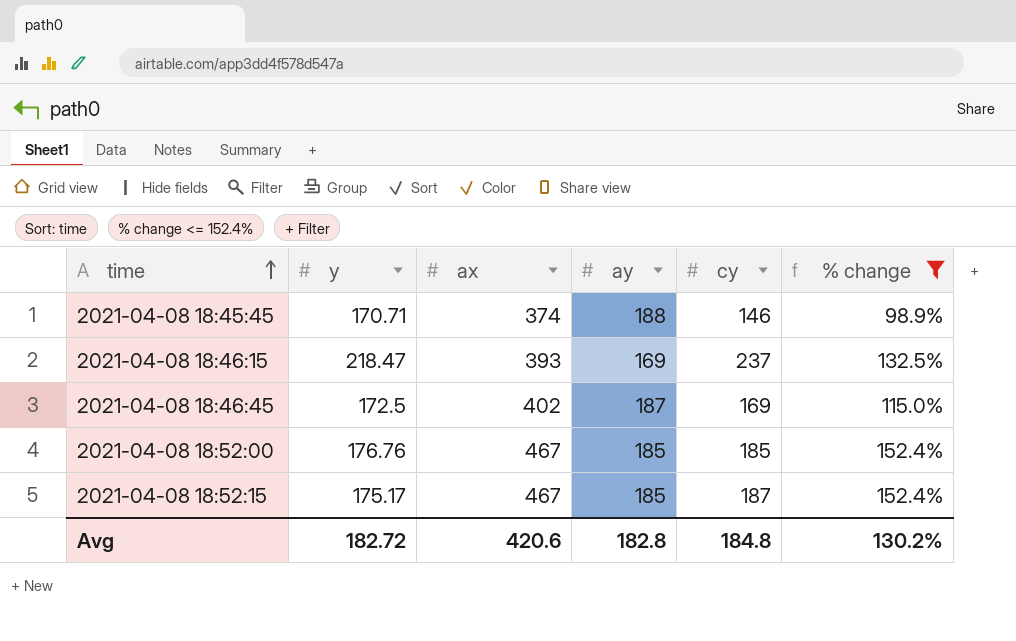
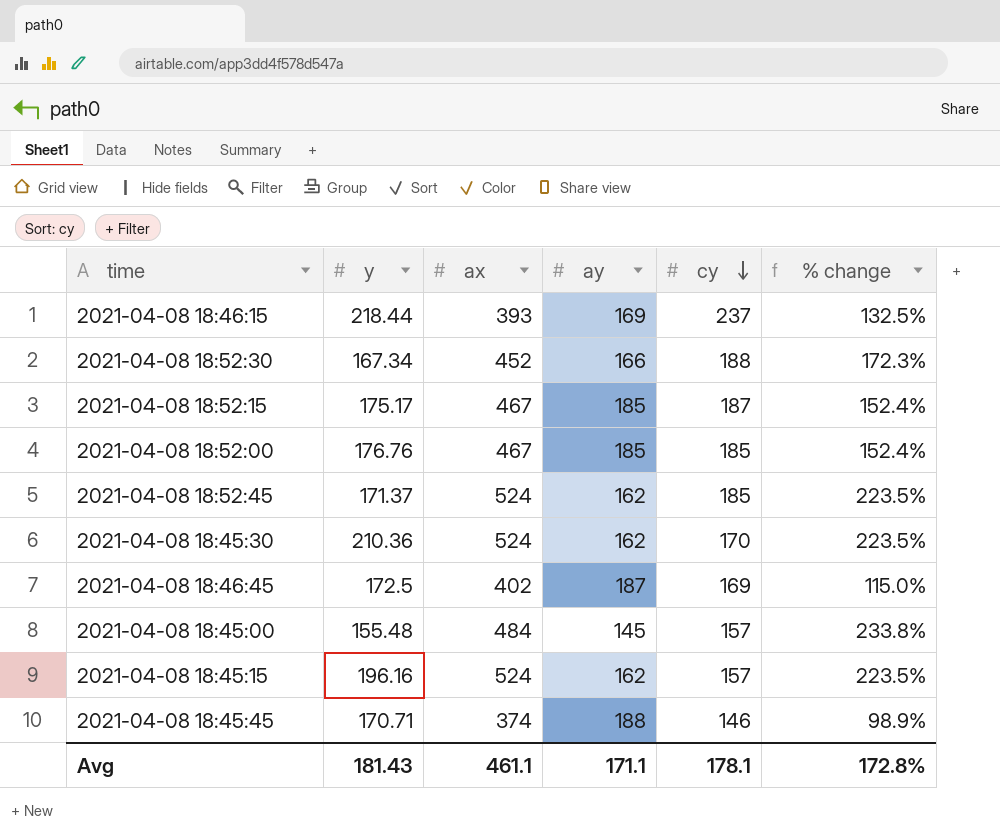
filter: % change <= 152.4% -> none
row order: time ascending -> cy descending
2021-04-08 18:46:15 | y: 218.47 -> 218.44
Avg | y: 182.72 -> 181.43
Avg | ax: 420.6 -> 461.1
Avg | ay: 182.8 -> 171.1
Avg | cy: 184.8 -> 178.1
Avg | % change: 130.2% -> 172.8%

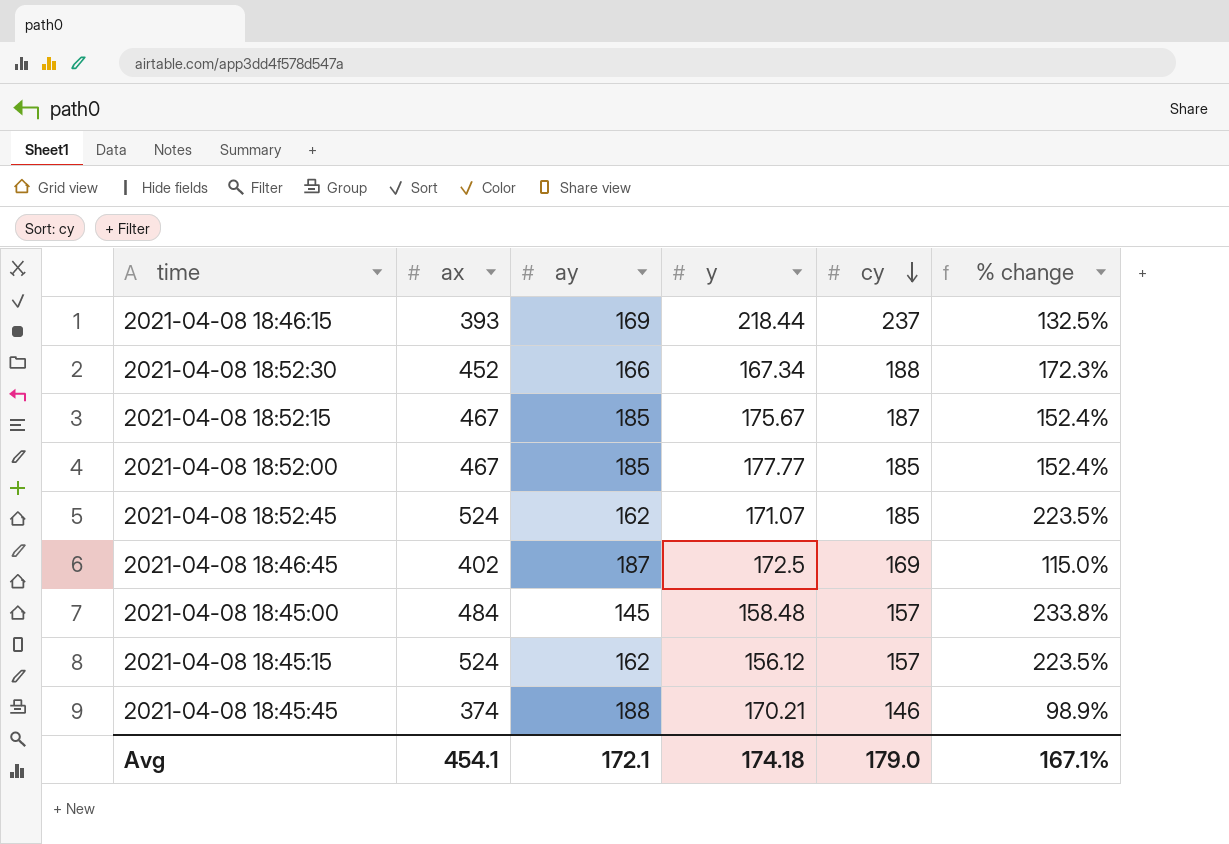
column y | position: 2 -> 4
row 2021-04-08 18:45:30: 210.36 | 524 | 162 | 170 | 223.5% -> none
2021-04-08 18:52:15 | y: 175.17 -> 175.67
2021-04-08 18:52:00 | y: 176.76 -> 177.77
2021-04-08 18:52:45 | y: 171.37 -> 171.07
2021-04-08 18:45:00 | y: 155.48 -> 158.48
2021-04-08 18:45:15 | y: 196.16 -> 156.12
2021-04-08 18:45:45 | y: 170.71 -> 170.21
Avg | ax: 461.1 -> 454.1
Avg | ay: 171.1 -> 172.1
Avg | y: 181.43 -> 174.18
Avg | cy: 178.1 -> 179.0
Avg | % change: 172.8% -> 167.1%

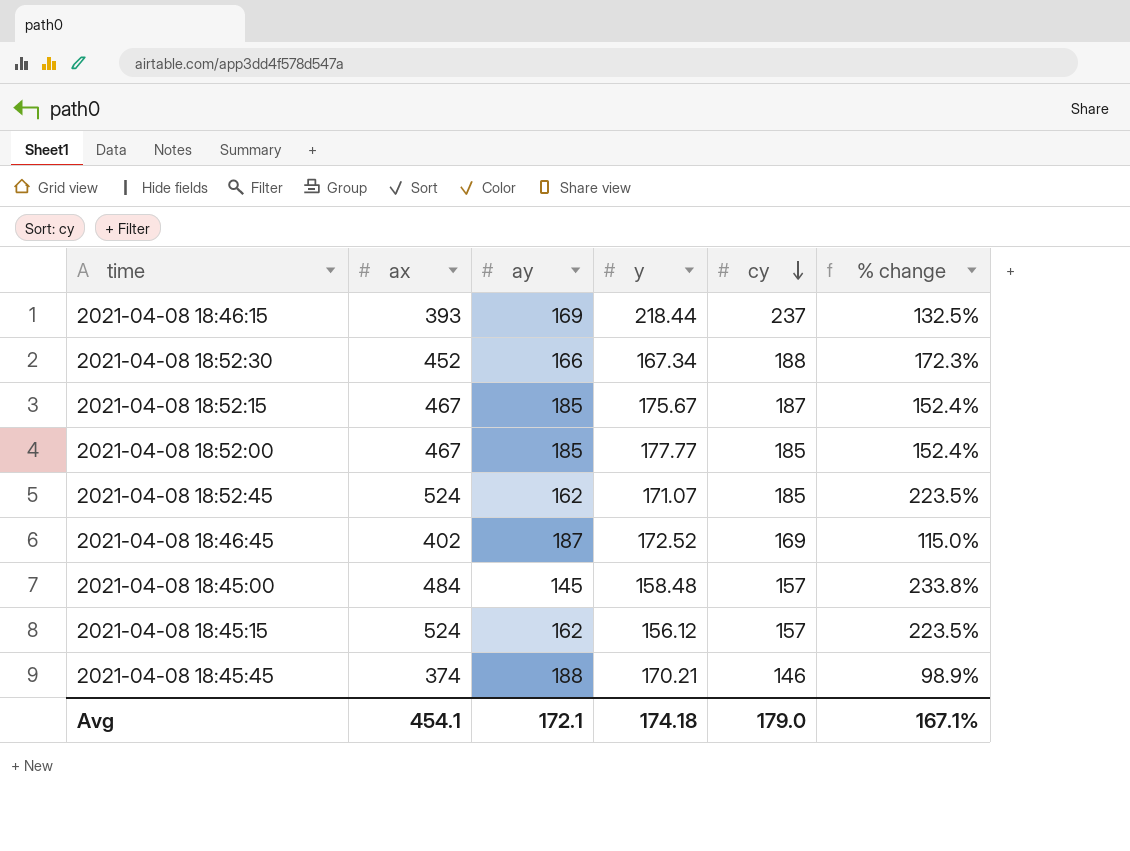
2021-04-08 18:46:45 | y: 172.5 -> 172.52

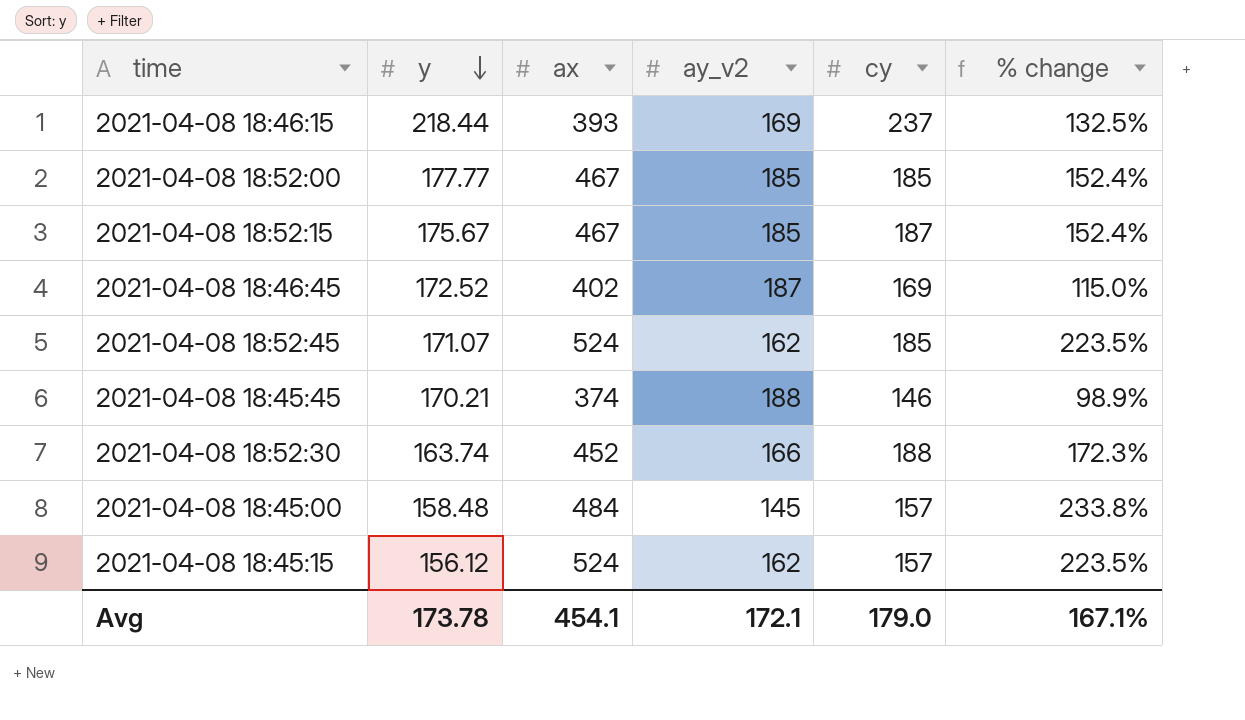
row order: cy descending -> y descending
column y | position: 4 -> 2
column name: ay -> ay_v2
2021-04-08 18:52:30 | y: 167.34 -> 163.74
Avg | y: 174.18 -> 173.78

